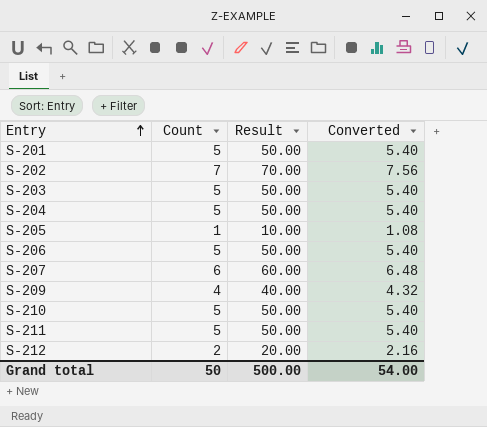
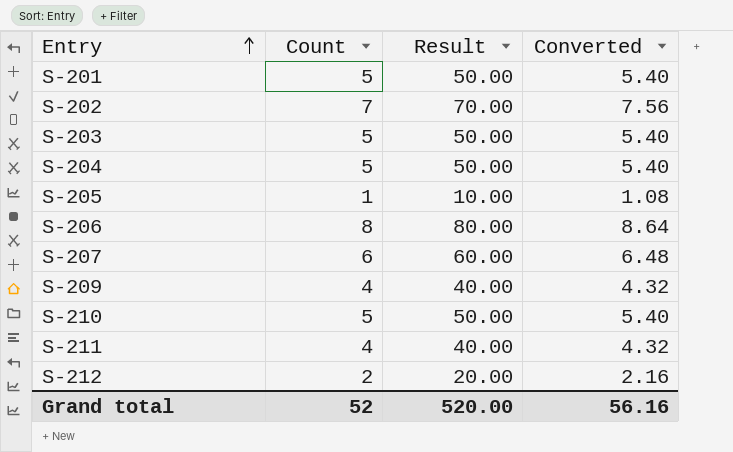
S-206 | Count: 5 -> 8
S-206 | Result: 50.00 -> 80.00
S-206 | Converted: 5.40 -> 8.64
S-211 | Count: 5 -> 4
S-211 | Result: 50.00 -> 40.00
S-211 | Converted: 5.40 -> 4.32
Grand total | Count: 50 -> 52
Grand total | Result: 500.00 -> 520.00
Grand total | Converted: 54.00 -> 56.16

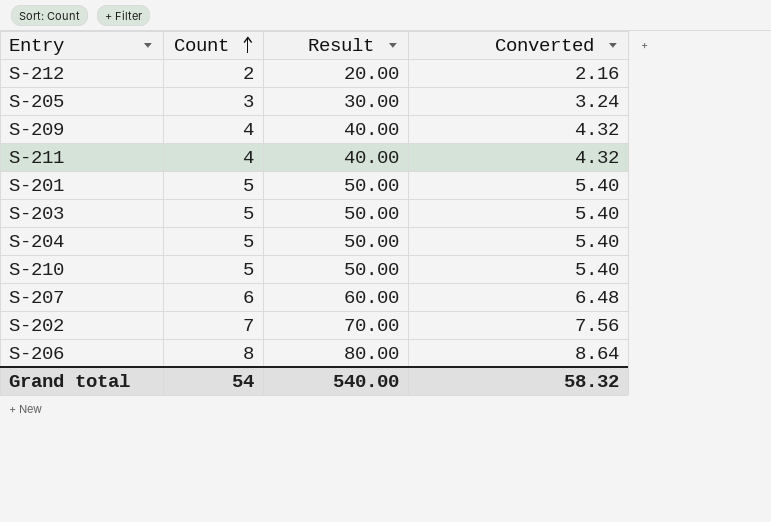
row order: Entry ascending -> Count ascending
S-205 | Count: 1 -> 3
S-205 | Result: 10.00 -> 30.00
S-205 | Converted: 1.08 -> 3.24
Grand total | Count: 52 -> 54
Grand total | Result: 520.00 -> 540.00
Grand total | Converted: 56.16 -> 58.32

